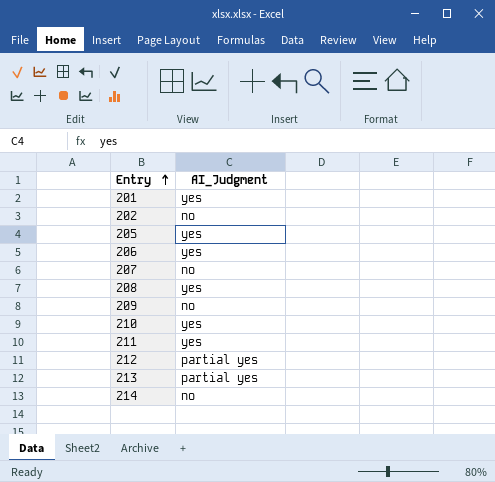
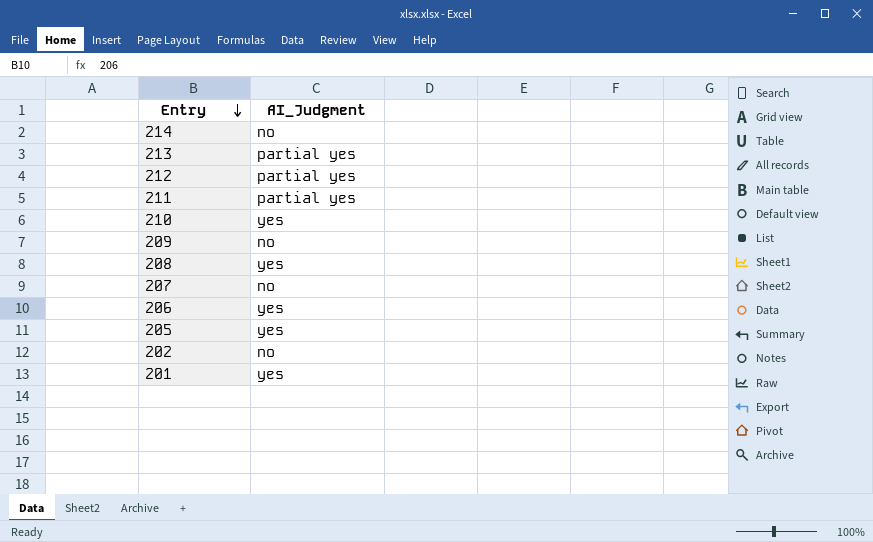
row order: Entry ascending -> Entry descending
211 | AI_Judgment: yes -> partial yes

